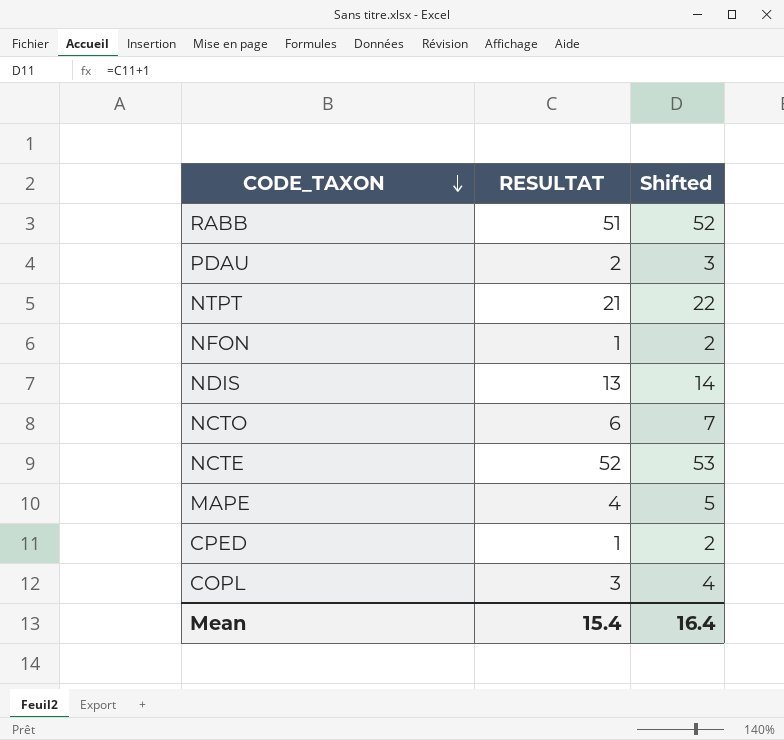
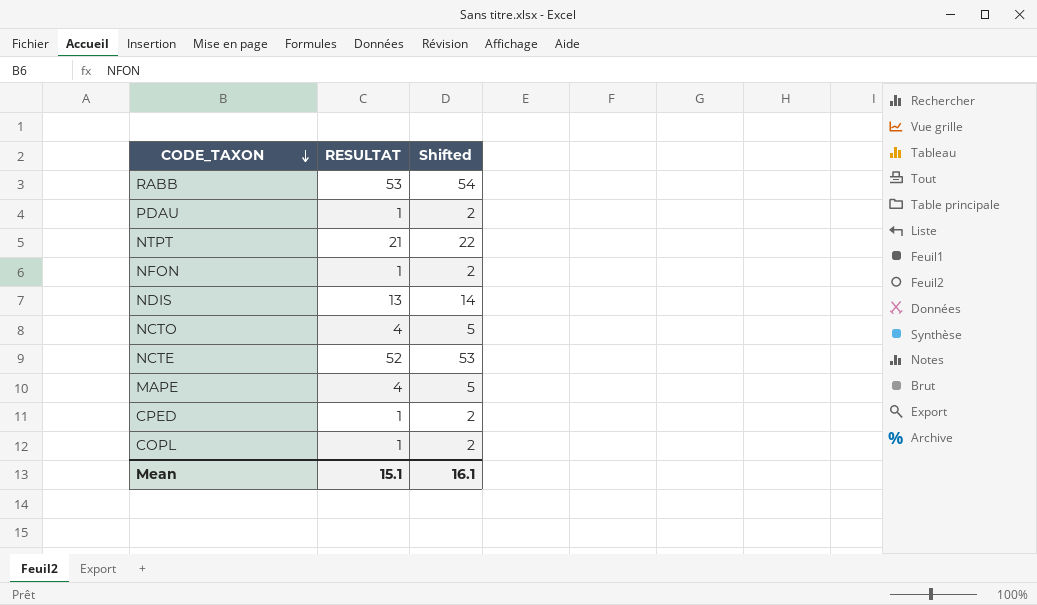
RABB | RESULTAT: 51 -> 53
RABB | Shifted: 52 -> 54
PDAU | RESULTAT: 2 -> 1
PDAU | Shifted: 3 -> 2
NCTO | RESULTAT: 6 -> 4
NCTO | Shifted: 7 -> 5
COPL | RESULTAT: 3 -> 1
COPL | Shifted: 4 -> 2
Mean | RESULTAT: 15.4 -> 15.1
Mean | Shifted: 16.4 -> 16.1

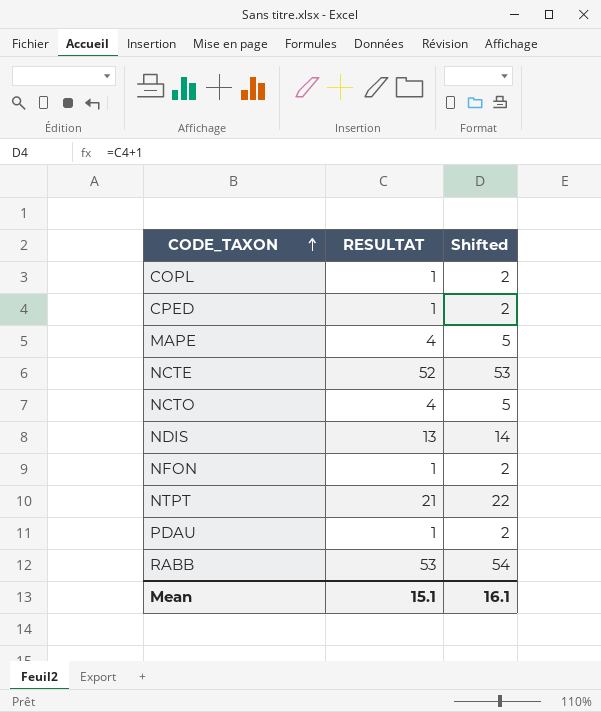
row order: CODE_TAXON descending -> CODE_TAXON ascending

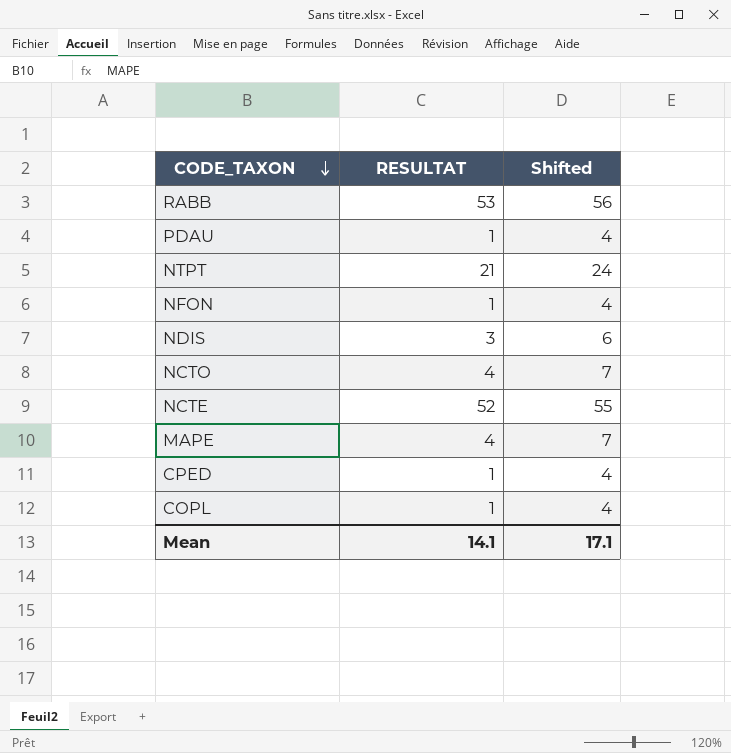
row order: CODE_TAXON ascending -> CODE_TAXON descending
column Shifted | formula: [RESULTAT] + 1 -> [RESULTAT] + 3
NDIS | RESULTAT: 13 -> 3
Mean | RESULTAT: 15.1 -> 14.1
Mean | Shifted: 16.1 -> 17.1

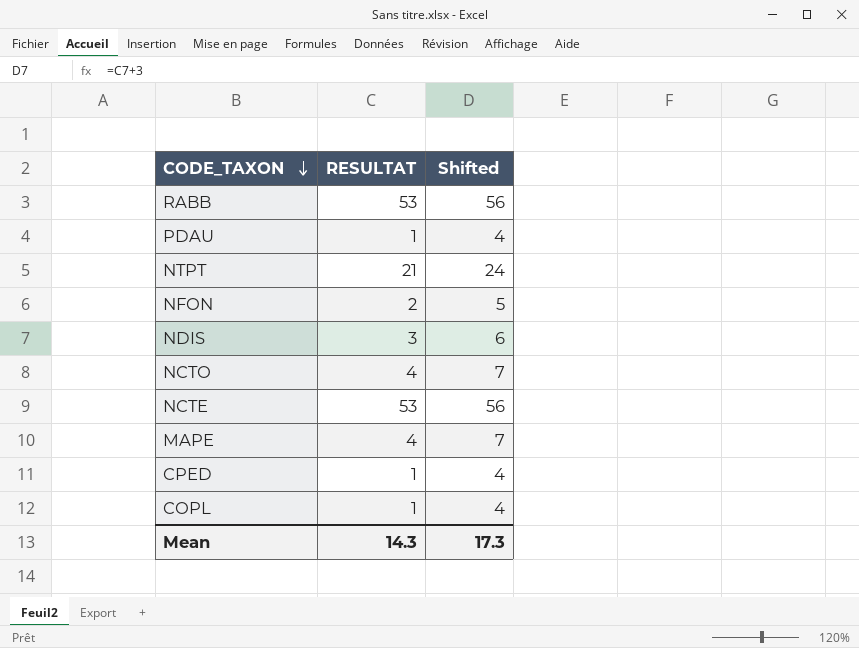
NFON | RESULTAT: 1 -> 2
NFON | Shifted: 4 -> 5
NCTE | RESULTAT: 52 -> 53
NCTE | Shifted: 55 -> 56
Mean | RESULTAT: 14.1 -> 14.3
Mean | Shifted: 17.1 -> 17.3

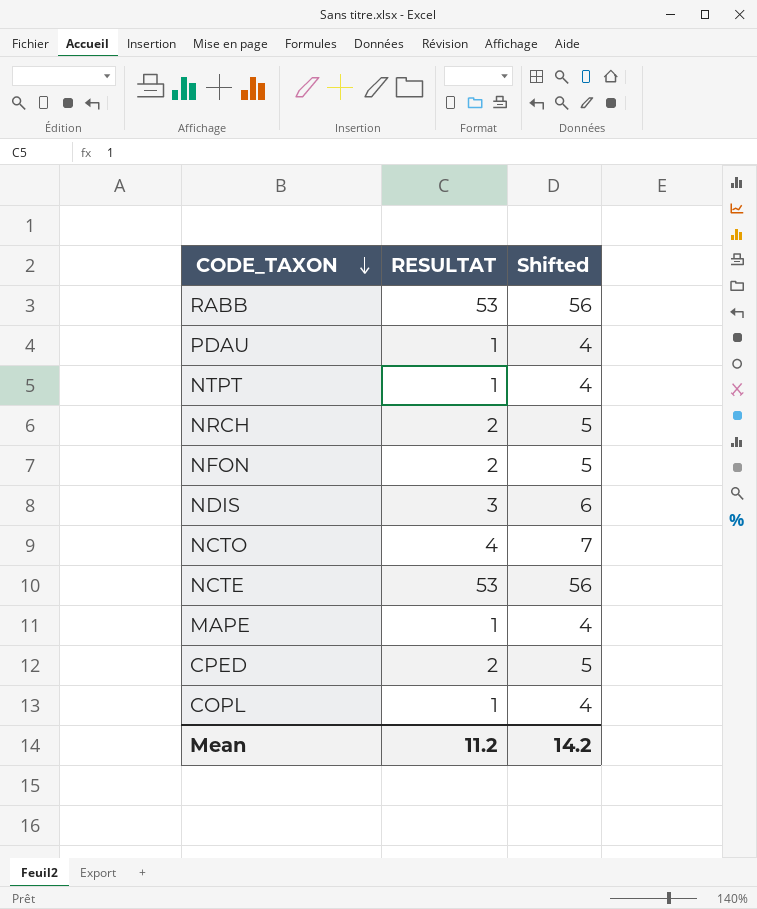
NTPT | RESULTAT: 21 -> 1
NTPT | Shifted: 24 -> 4
row NRCH: none -> 2 | 5
MAPE | RESULTAT: 4 -> 1
MAPE | Shifted: 7 -> 4
CPED | RESULTAT: 1 -> 2
CPED | Shifted: 4 -> 5
Mean | RESULTAT: 14.3 -> 11.2
Mean | Shifted: 17.3 -> 14.2

